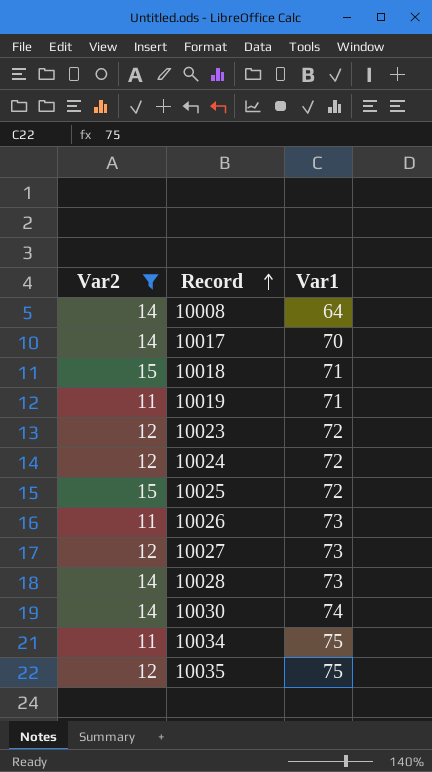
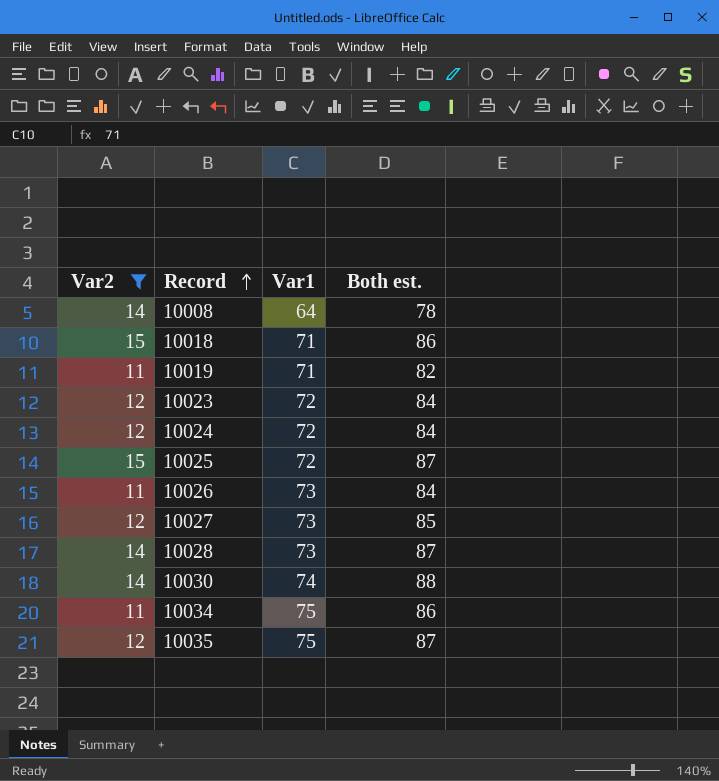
column Both est. | formula: none -> [Var2] + [Var1]
row 10017: 14 | 70 -> none

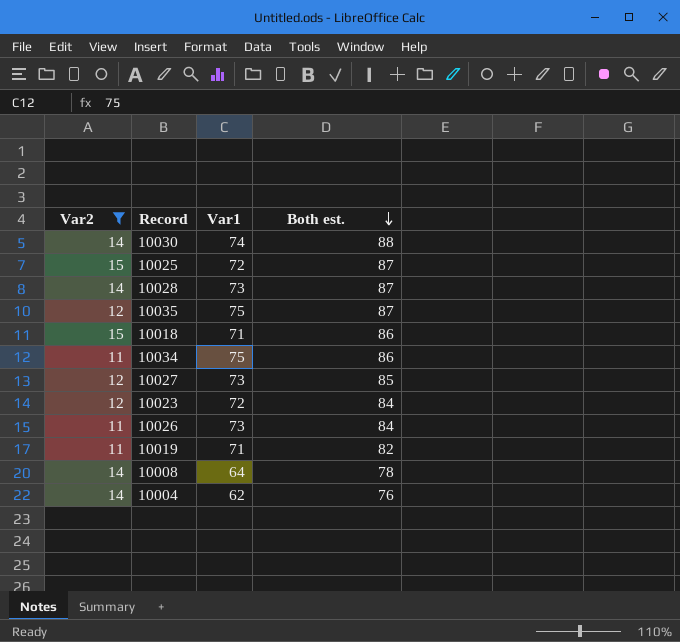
row order: Record ascending -> Both est. descending
row 10024: 12 | 72 | 84 -> none
row 10004: none -> 14 | 62 | 76

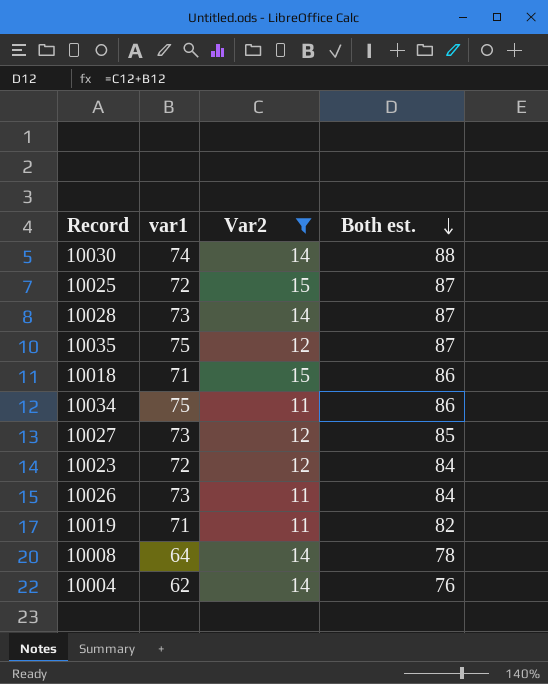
column name: Var1 -> var1
column Var2 | position: 1 -> 3

